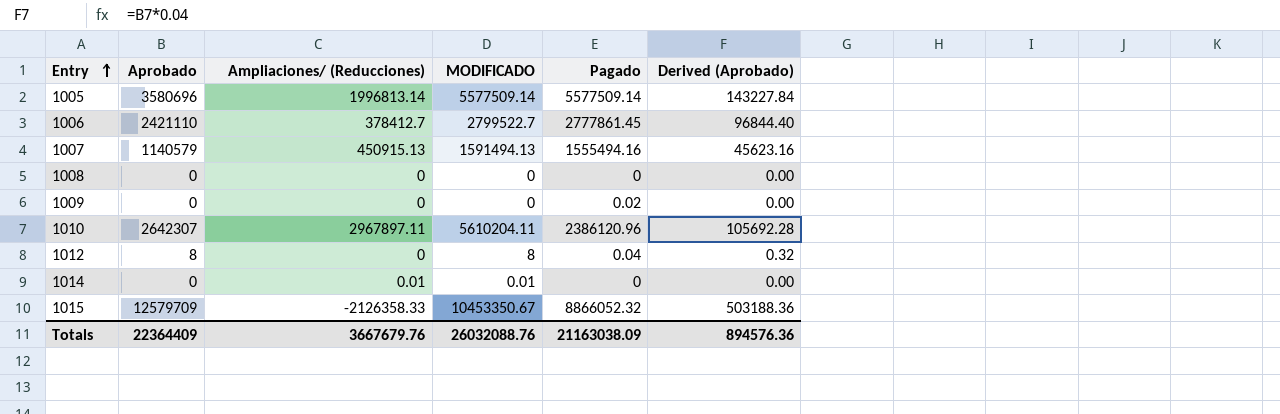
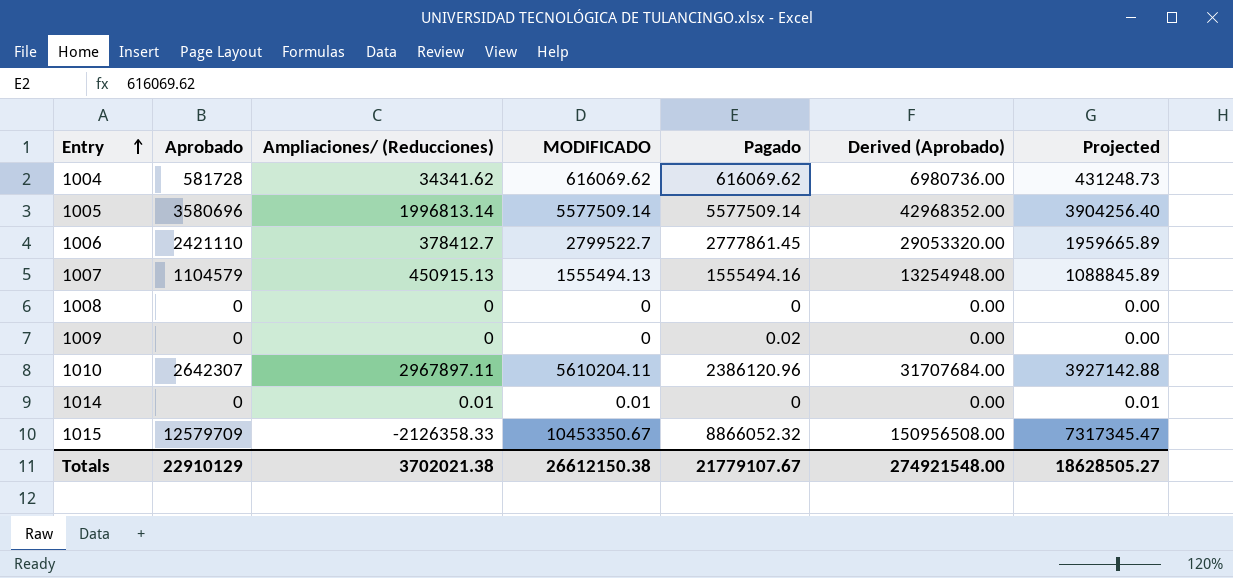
column Derived (Aprobado) | formula: [Aprobado] * 0.04 -> [Aprobado] * 12
column Projected | formula: none -> [MODIFICADO] * 0.7
row 1012: 8 | 0 | 8 | 0.04 | 0.32 -> none
row 1004: none -> 581728 | 34341.62 | 616069.62 | 616069.62 | 6980736.00 | 431248.73
1007 | Aprobado: 1140579 -> 1104579
1007 | MODIFICADO: 1591494.13 -> 1555494.13
Totals | Aprobado: 22364409 -> 22910129
Totals | Ampliaciones/ (Reducciones): 3667679.76 -> 3702021.38
Totals | MODIFICADO: 26032088.76 -> 26612150.38
Totals | Pagado: 21163038.09 -> 21779107.67
Totals | Derived (Aprobado): 894576.36 -> 274921548.00

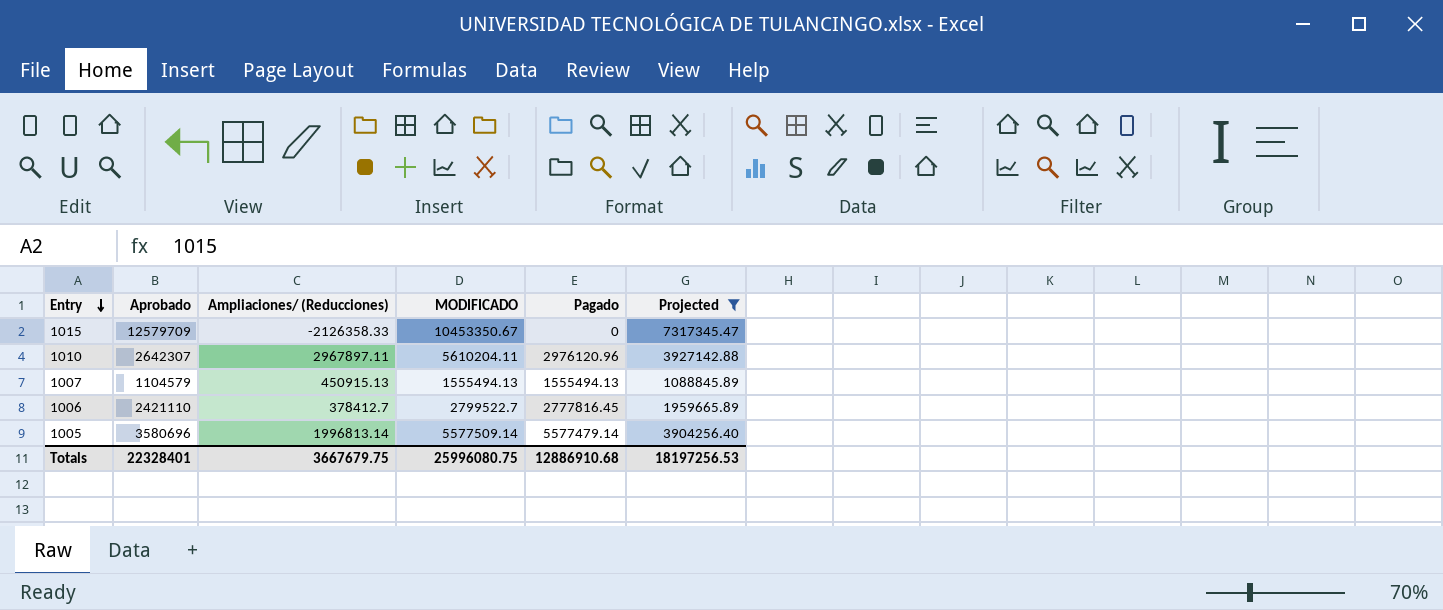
filter: none -> Projected >= 1088845.89
row order: Entry ascending -> Entry descending
column Derived (Aprobado) | formula: [Aprobado] * 12 -> none
1015 | Pagado: 8866052.32 -> 0
1010 | Pagado: 2386120.96 -> 2976120.96
1007 | Pagado: 1555494.16 -> 1555494.13
1006 | Pagado: 2777861.45 -> 2777816.45
1005 | Pagado: 5577509.14 -> 5577479.14
Totals | Aprobado: 22910129 -> 22328401
Totals | Ampliaciones/ (Reducciones): 3702021.38 -> 3667679.75
Totals | MODIFICADO: 26612150.38 -> 25996080.75
Totals | Pagado: 21779107.67 -> 12886910.68
Totals | Projected: 18628505.27 -> 18197256.53

